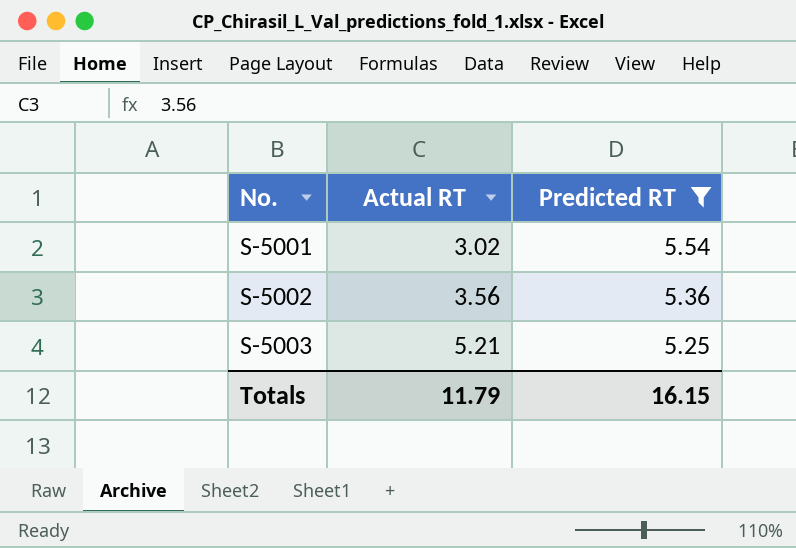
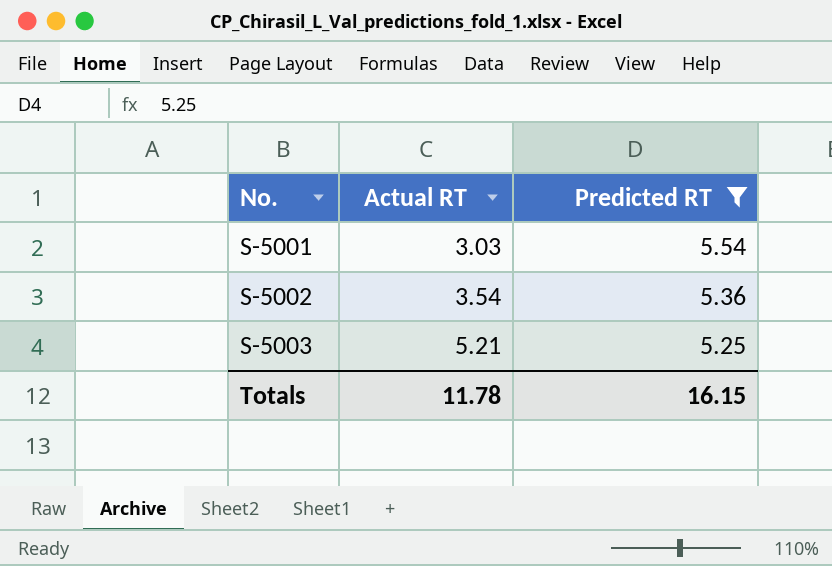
S-5001 | Actual RT: 3.02 -> 3.03
S-5002 | Actual RT: 3.56 -> 3.54
Totals | Actual RT: 11.79 -> 11.78

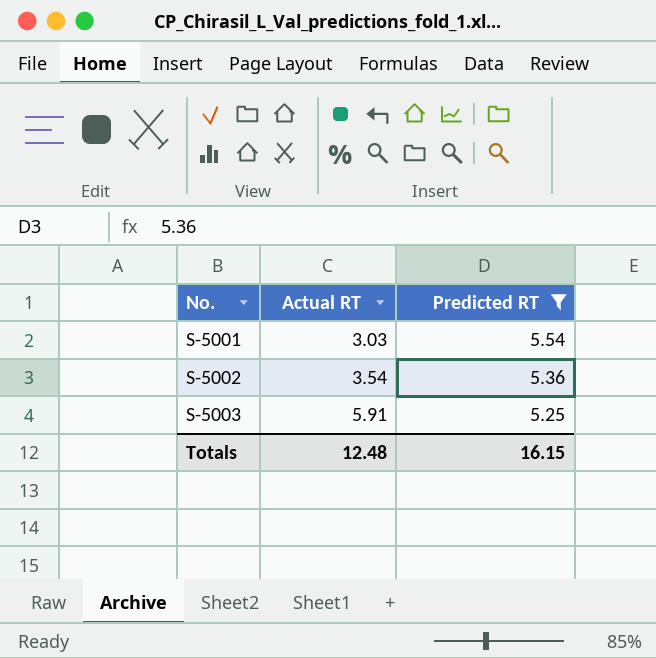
S-5003 | Actual RT: 5.21 -> 5.91
Totals | Actual RT: 11.78 -> 12.48

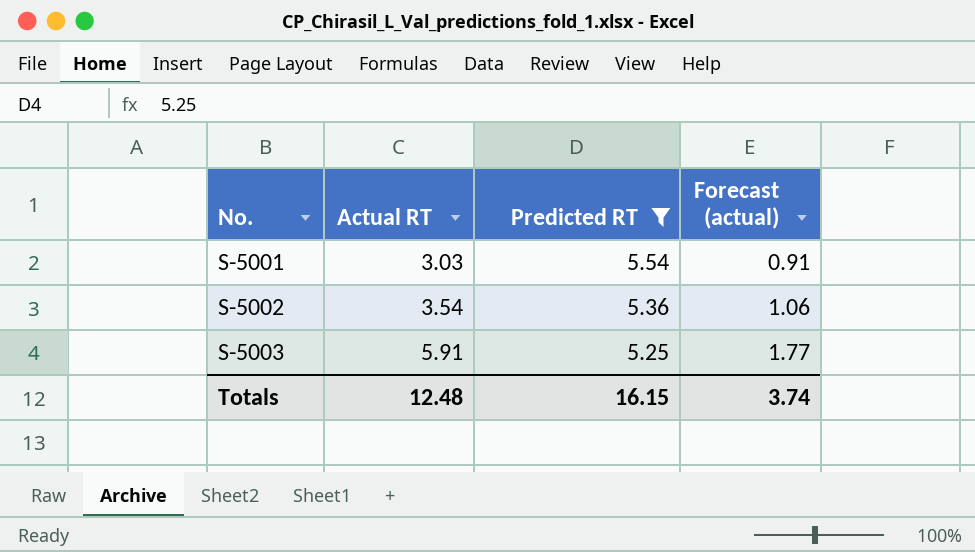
column Forecast (actual) | formula: none -> [Actual RT] * 0.3

